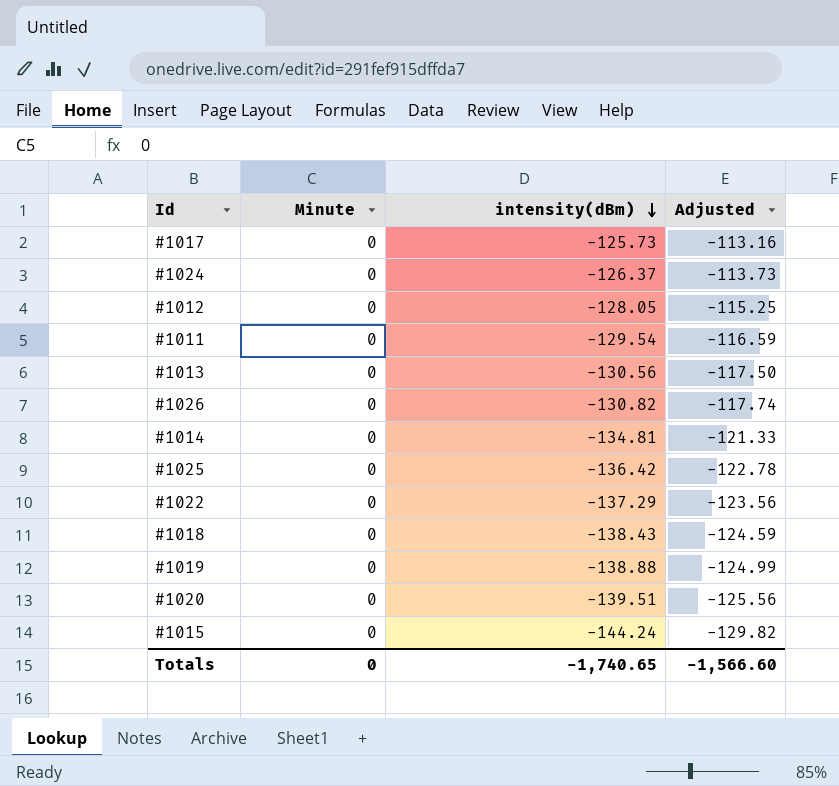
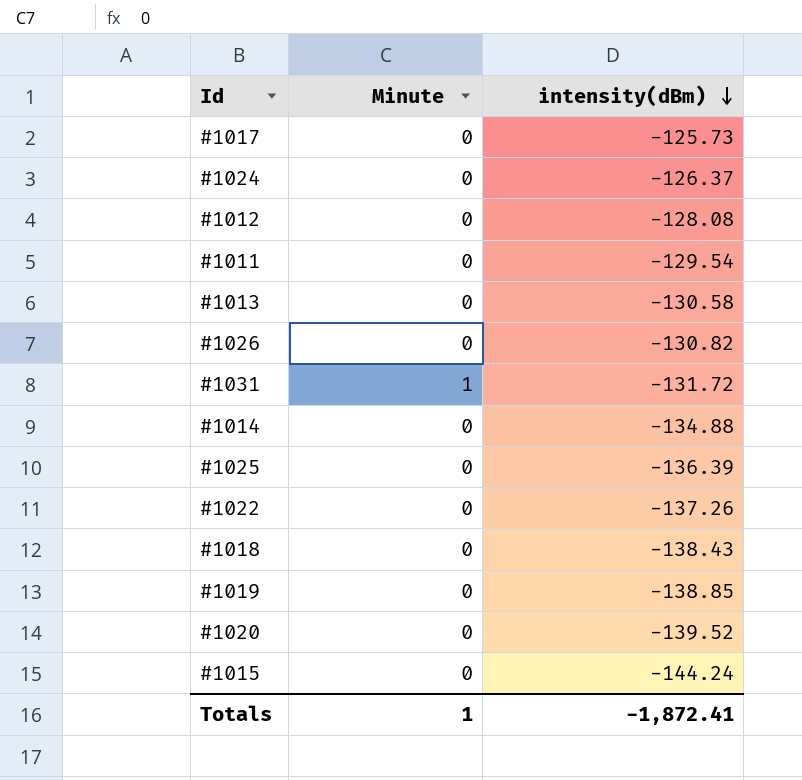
column Adjusted | formula: [intensity(dBm)] * 0.9 -> none
#1012 | intensity(dBm): -128.05 -> -128.08
#1013 | intensity(dBm): -130.56 -> -130.58
row #1031: none -> 1 | -131.72
#1014 | intensity(dBm): -134.81 -> -134.88
#1025 | intensity(dBm): -136.42 -> -136.39
#1022 | intensity(dBm): -137.29 -> -137.26
#1019 | intensity(dBm): -138.88 -> -138.85
#1020 | intensity(dBm): -139.51 -> -139.52
Totals | Minute: 0 -> 1
Totals | intensity(dBm): -1,740.65 -> -1,872.41

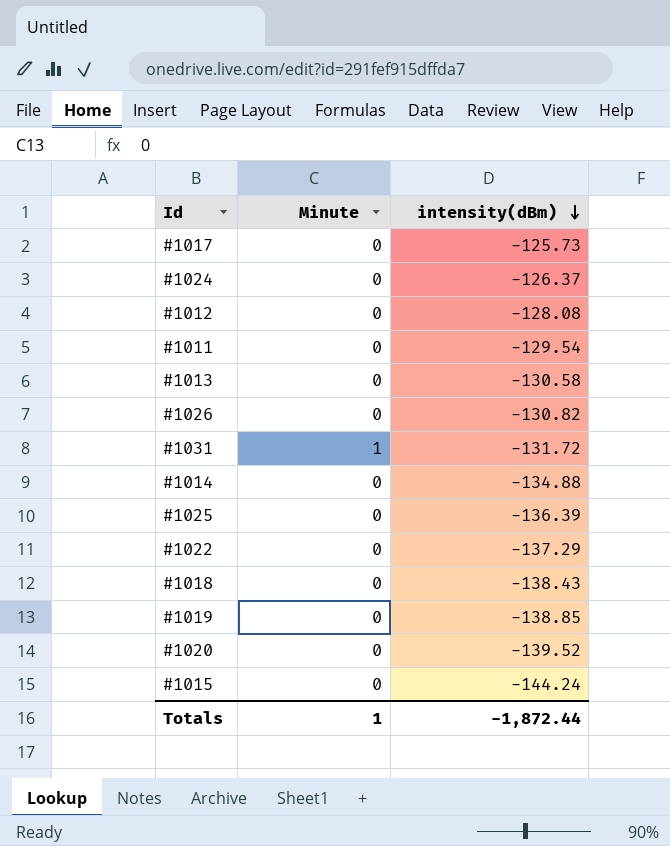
#1022 | intensity(dBm): -137.26 -> -137.29
Totals | intensity(dBm): -1,872.41 -> -1,872.44

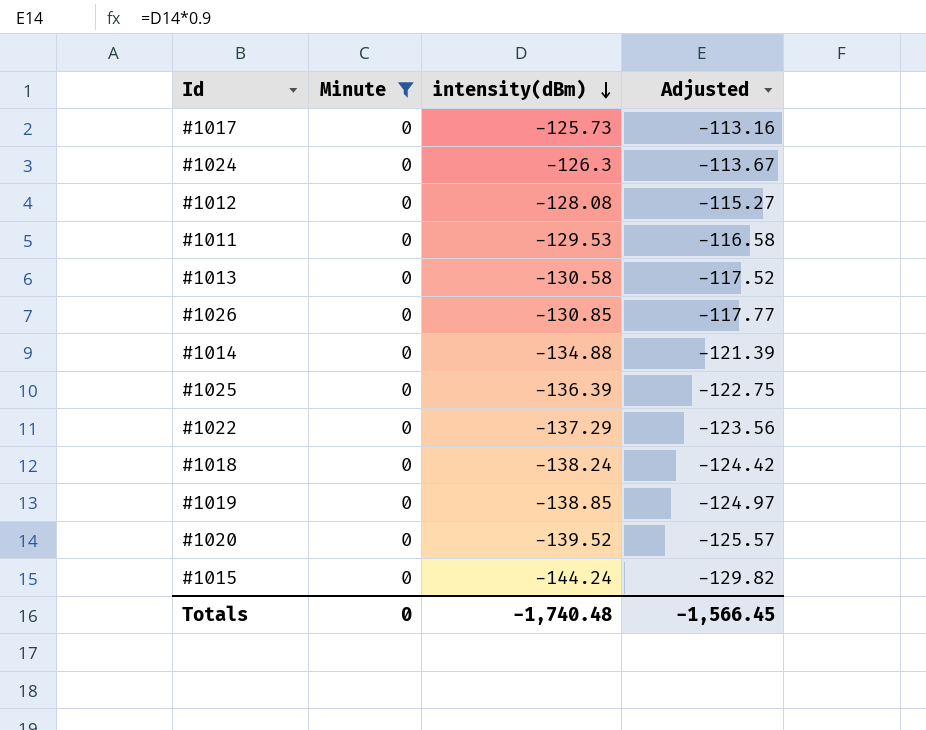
filter: none -> Minute = 0
column Adjusted | formula: none -> [intensity(dBm)] * 0.9
#1024 | intensity(dBm): -126.37 -> -126.3
#1011 | intensity(dBm): -129.54 -> -129.53
#1026 | intensity(dBm): -130.82 -> -130.85
#1018 | intensity(dBm): -138.43 -> -138.24
Totals | Minute: 1 -> 0
Totals | intensity(dBm): -1,872.44 -> -1,740.48

